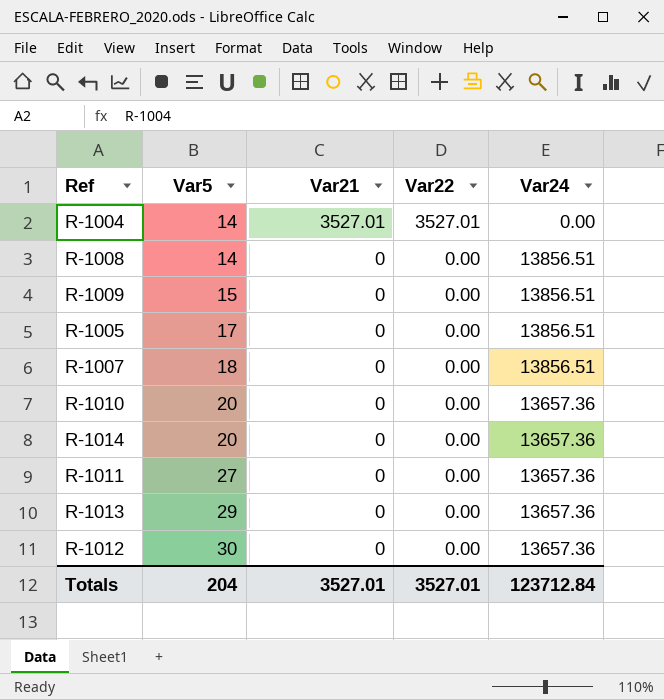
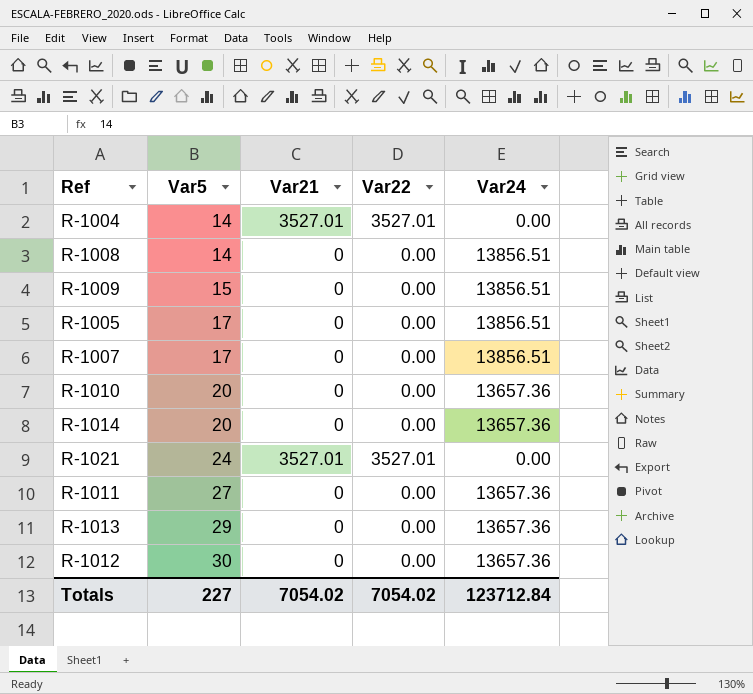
R-1007 | Var5: 18 -> 17
row R-1021: none -> 24 | 3527.01 | 3527.01 | 0.00
Totals | Var5: 204 -> 227
Totals | Var21: 3527.01 -> 7054.02
Totals | Var22: 3527.01 -> 7054.02

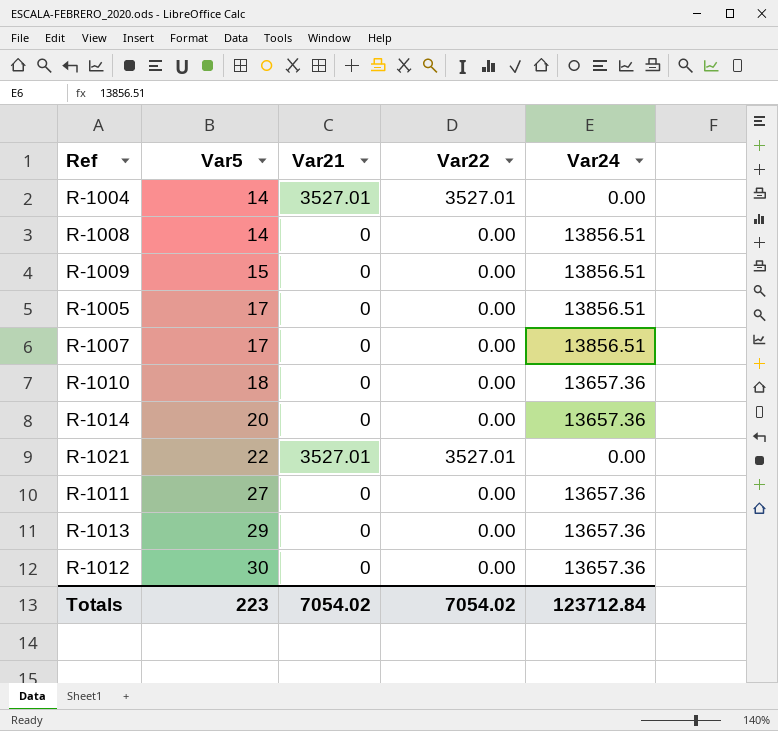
R-1010 | Var5: 20 -> 18
R-1021 | Var5: 24 -> 22
Totals | Var5: 227 -> 223

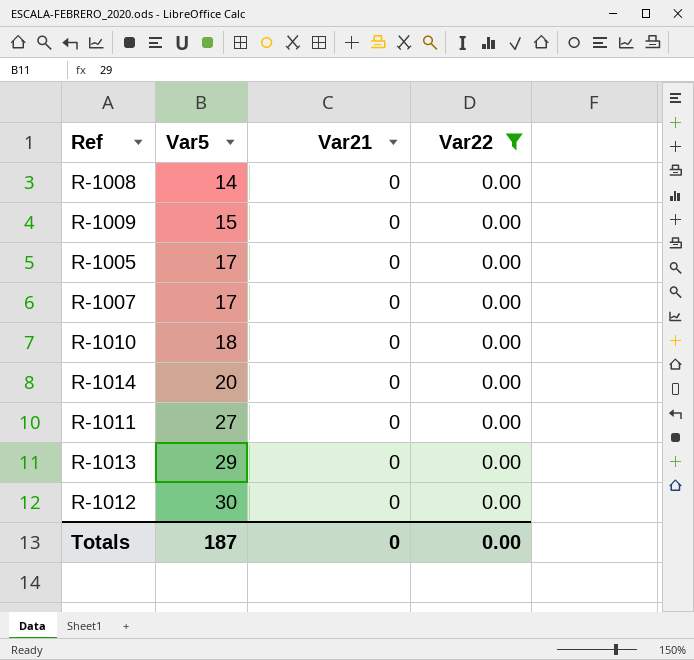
filter: none -> Var22 = 0.00
column Var24 | position: 5 -> none
Totals | Var5: 223 -> 187
Totals | Var21: 7054.02 -> 0
Totals | Var22: 7054.02 -> 0.00

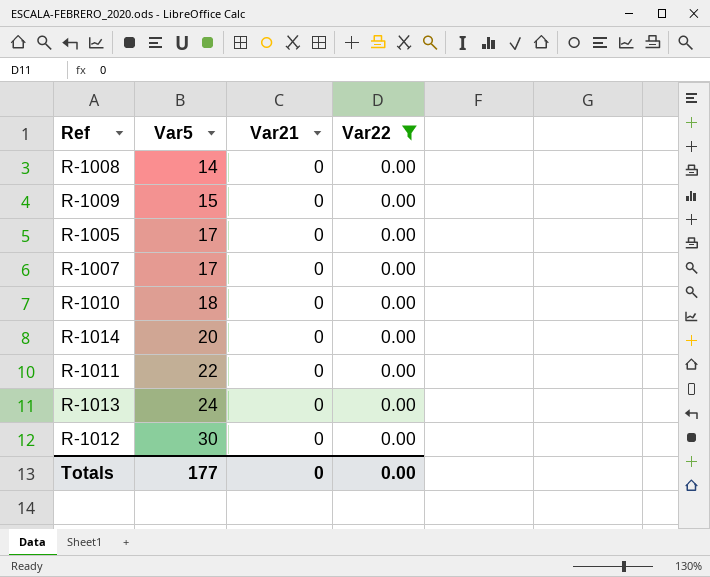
R-1011 | Var5: 27 -> 22
R-1013 | Var5: 29 -> 24
Totals | Var5: 187 -> 177

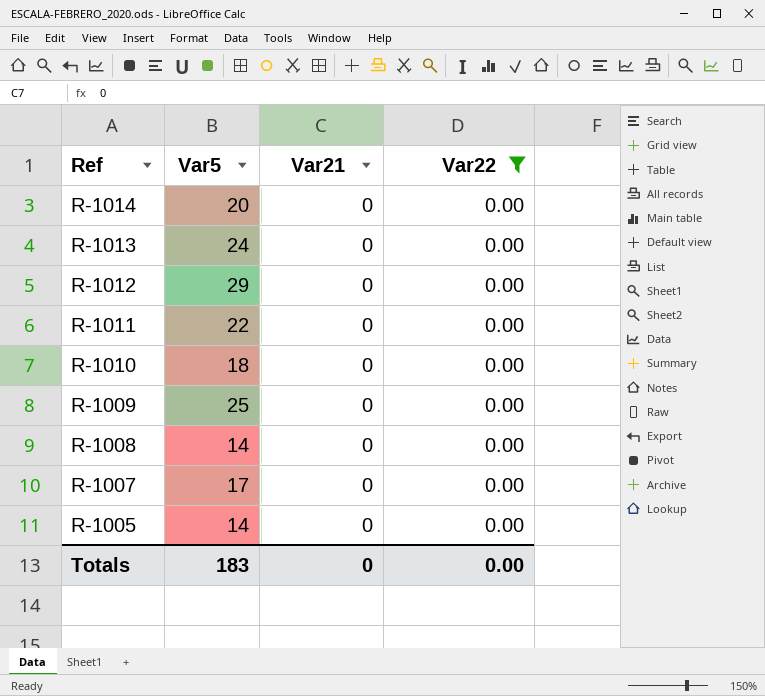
row order: Var5 ascending -> Ref descending
R-1012 | Var5: 30 -> 29
R-1009 | Var5: 15 -> 25
R-1005 | Var5: 17 -> 14
Totals | Var5: 177 -> 183

